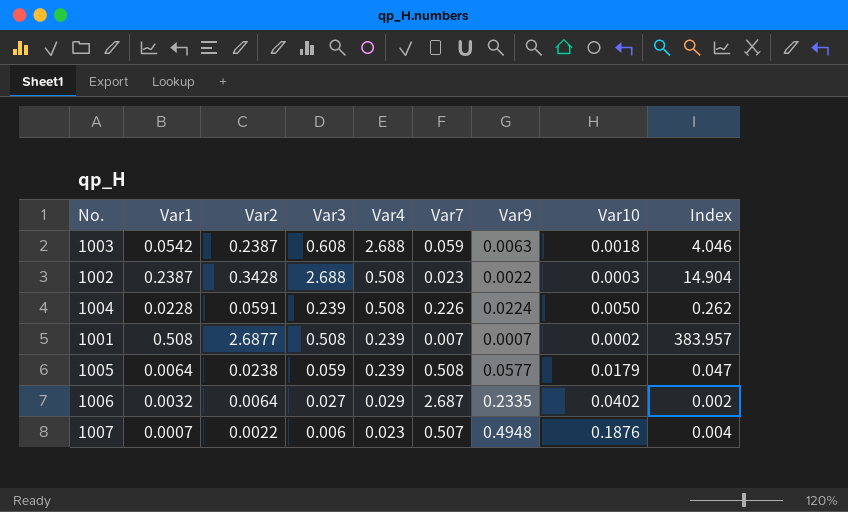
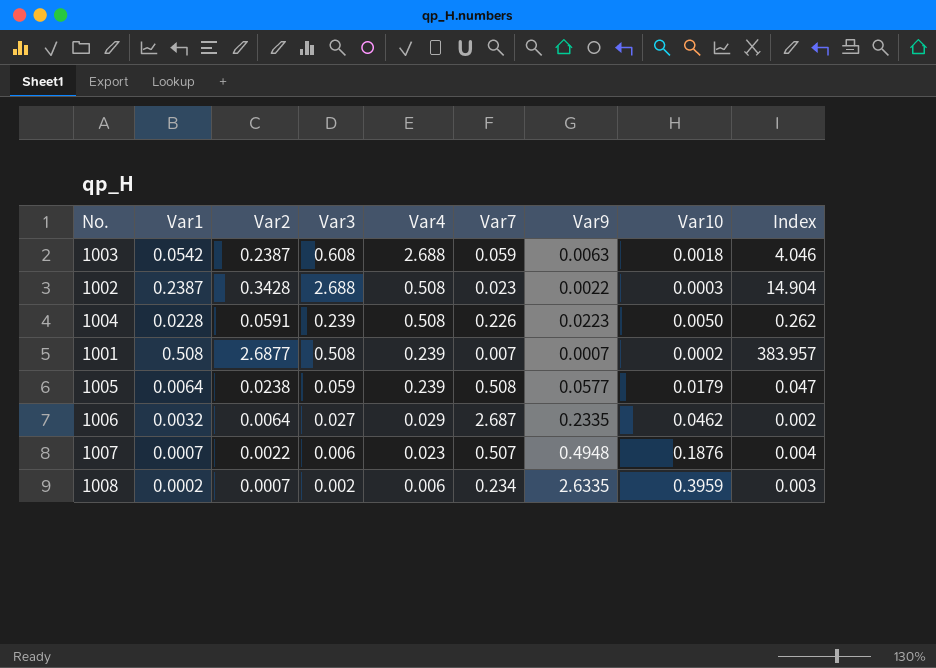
1004 | Var9: 0.0224 -> 0.0223
1006 | Var10: 0.0402 -> 0.0462
row 1008: none -> 0.0002 | 0.0007 | 0.002 | 0.006 | 0.234 | 2.6335 | 0.3959 | 0.003

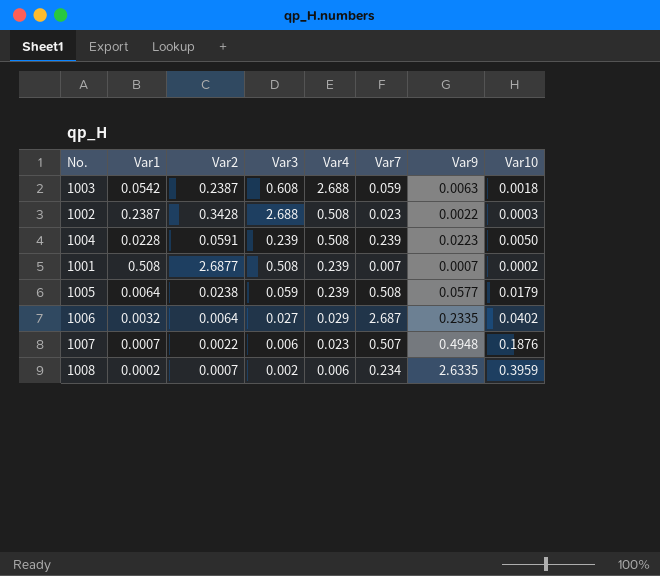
column Index | formula: [Var2] / [Var7] -> none
1004 | Var7: 0.226 -> 0.239
1006 | Var10: 0.0462 -> 0.0402

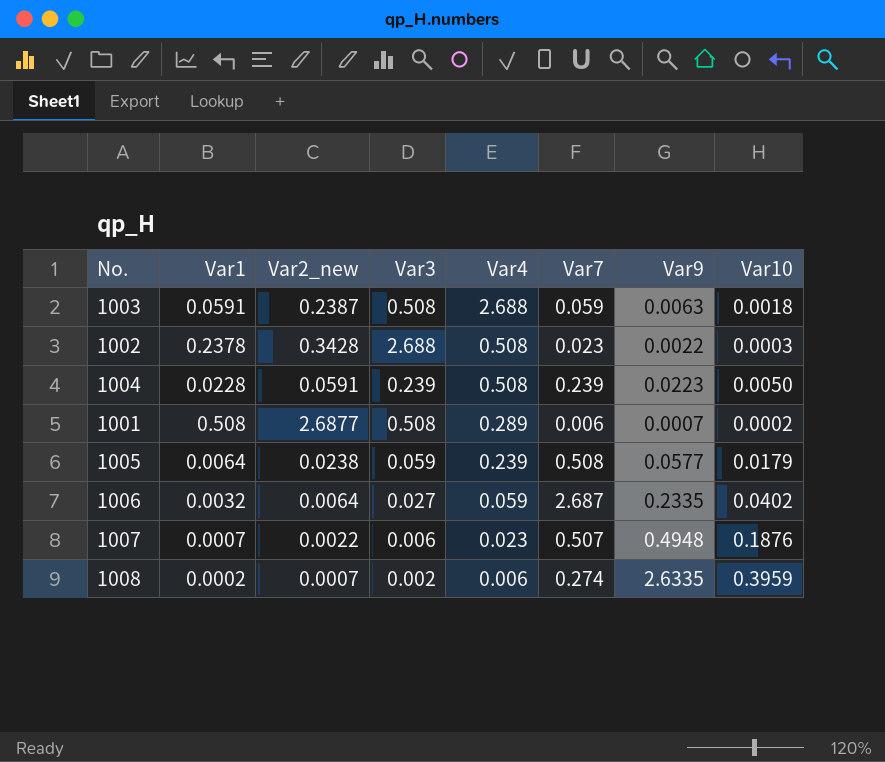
column name: Var2 -> Var2_new
1003 | Var1: 0.0542 -> 0.0591
1003 | Var3: 0.608 -> 0.508
1002 | Var1: 0.2387 -> 0.2378
1001 | Var4: 0.239 -> 0.289
1001 | Var7: 0.007 -> 0.006
1006 | Var4: 0.029 -> 0.059
1008 | Var7: 0.234 -> 0.274

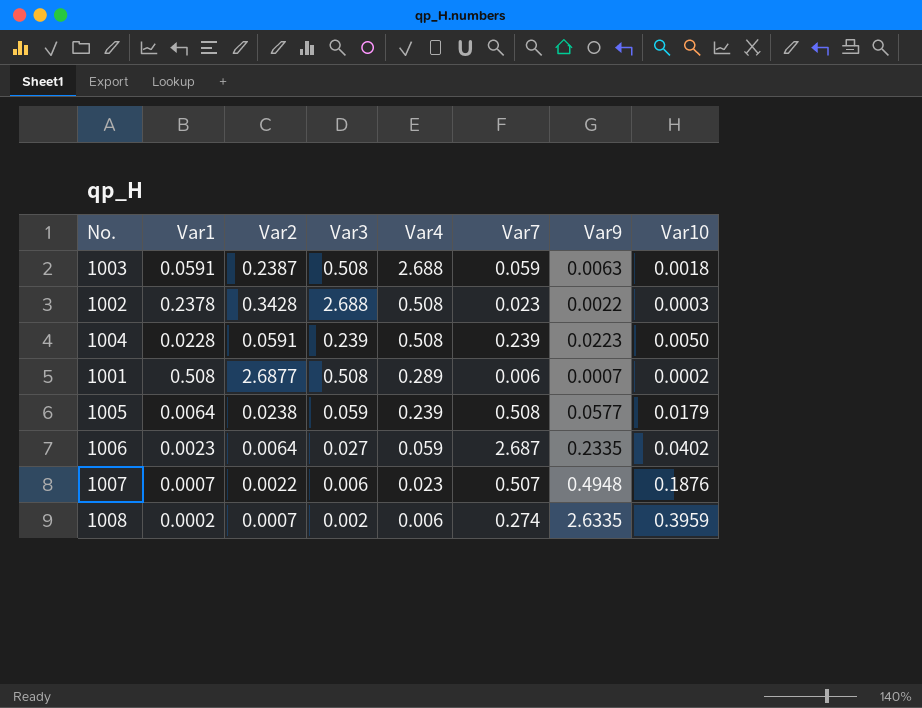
column name: Var2_new -> Var2
1006 | Var1: 0.0032 -> 0.0023

